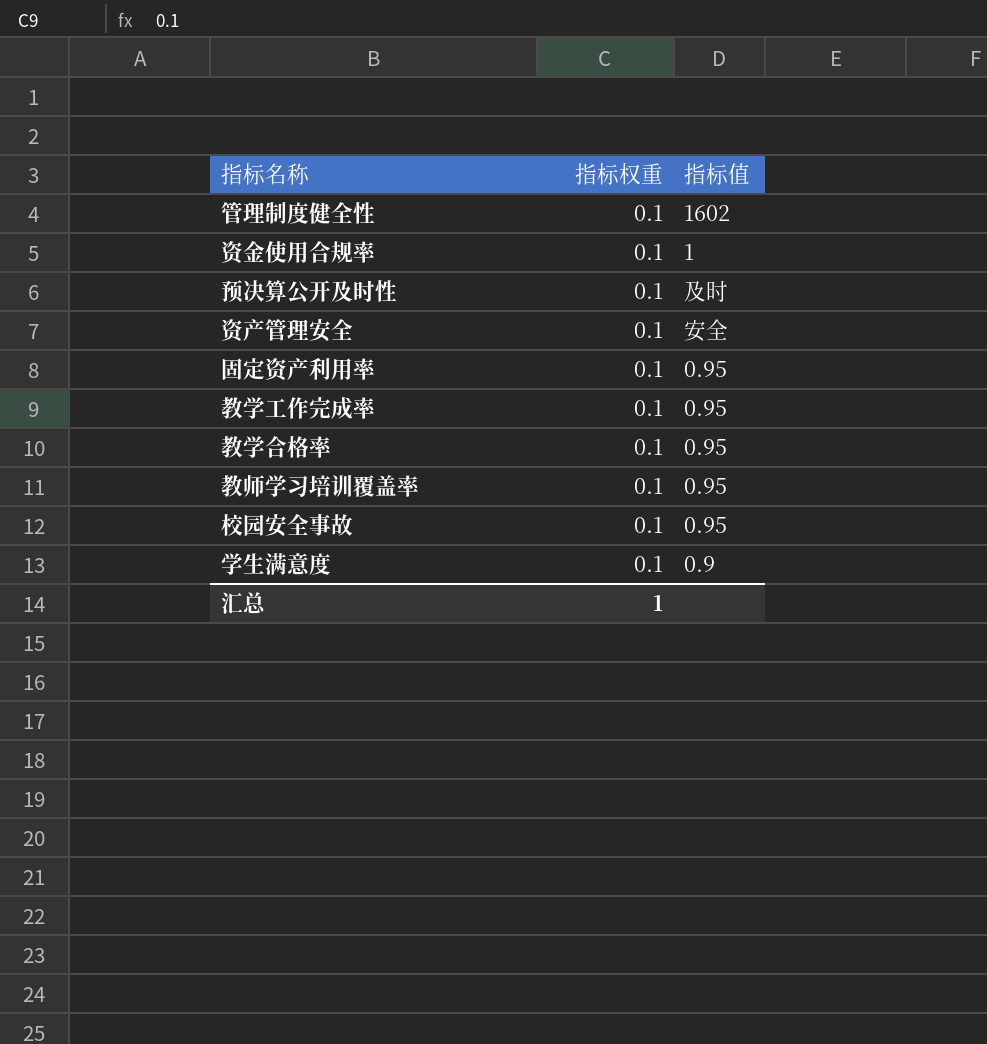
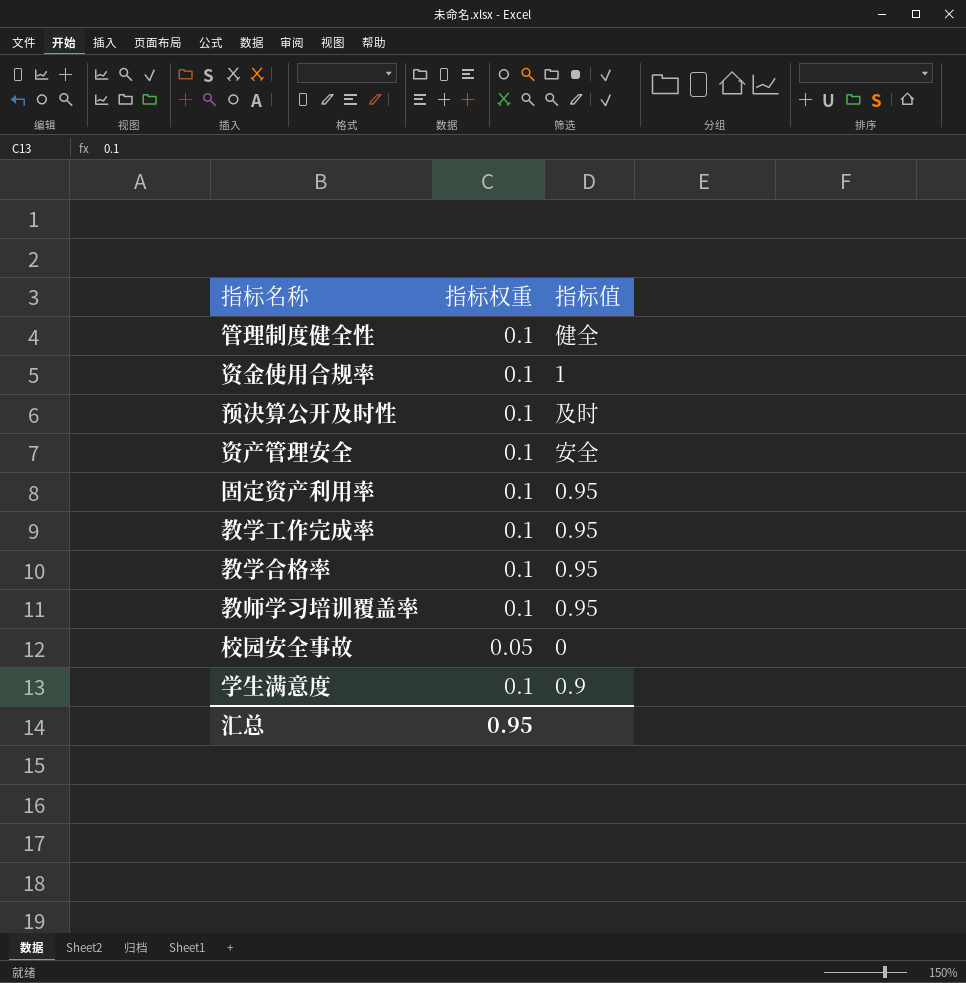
管理制度健全性 | 指标值: 1602 -> 健全
校园安全事故 | 指标权重: 0.1 -> 0.05
校园安全事故 | 指标值: 0.95 -> 0
汇总 | 指标权重: 1 -> 0.95

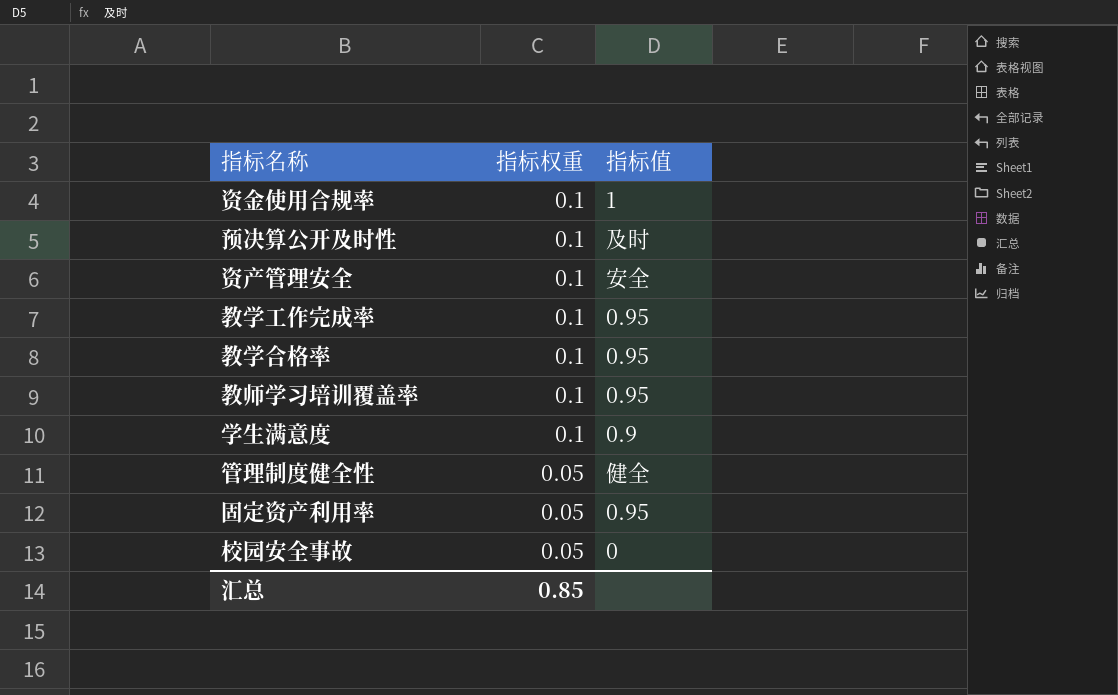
row order: none -> 指标权重 descending
管理制度健全性 | 指标权重: 0.1 -> 0.05
固定资产利用率 | 指标权重: 0.1 -> 0.05
汇总 | 指标权重: 0.95 -> 0.85

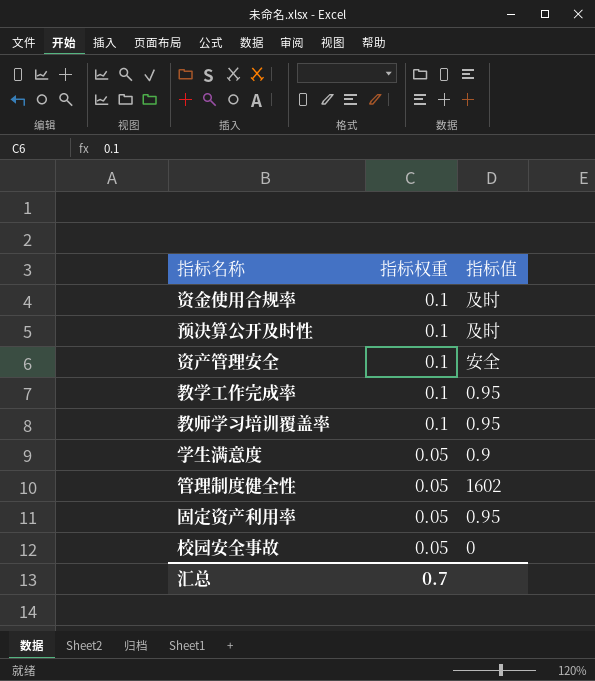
row 教学合格率: 0.1 | 0.95 -> none
资金使用合规率 | 指标值: 1 -> 及时
学生满意度 | 指标权重: 0.1 -> 0.05
管理制度健全性 | 指标值: 健全 -> 1602
汇总 | 指标权重: 0.85 -> 0.7

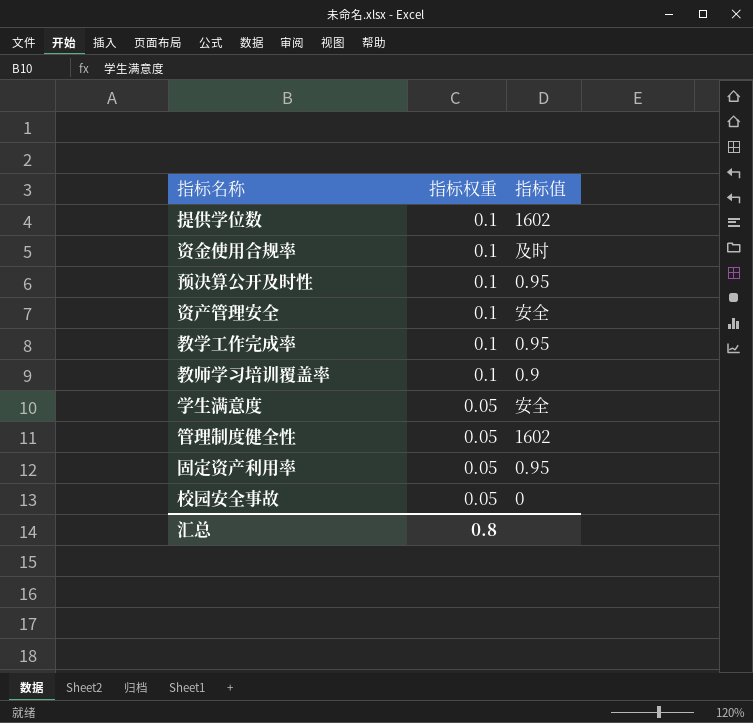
row 提供学位数: none -> 0.1 | 1602
预决算公开及时性 | 指标值: 及时 -> 0.95
教师学习培训覆盖率 | 指标值: 0.95 -> 0.9
学生满意度 | 指标值: 0.9 -> 安全
汇总 | 指标权重: 0.7 -> 0.8

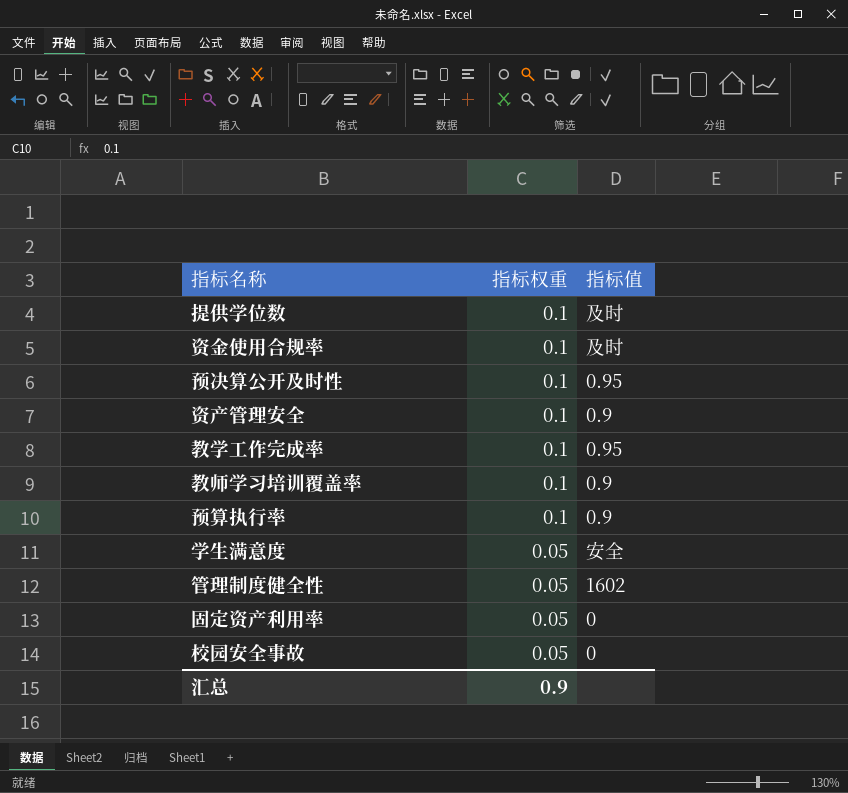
提供学位数 | 指标值: 1602 -> 及时
资产管理安全 | 指标值: 安全 -> 0.9
row 预算执行率: none -> 0.1 | 0.9
固定资产利用率 | 指标值: 0.95 -> 0
汇总 | 指标权重: 0.8 -> 0.9

